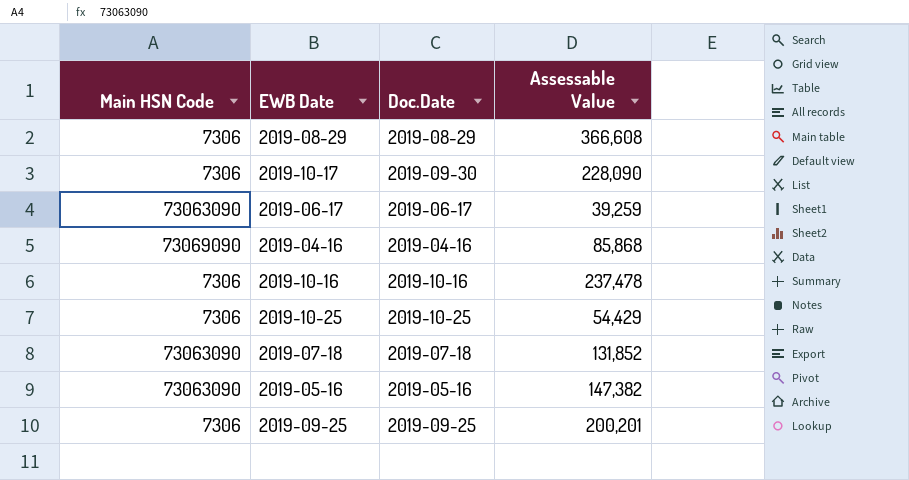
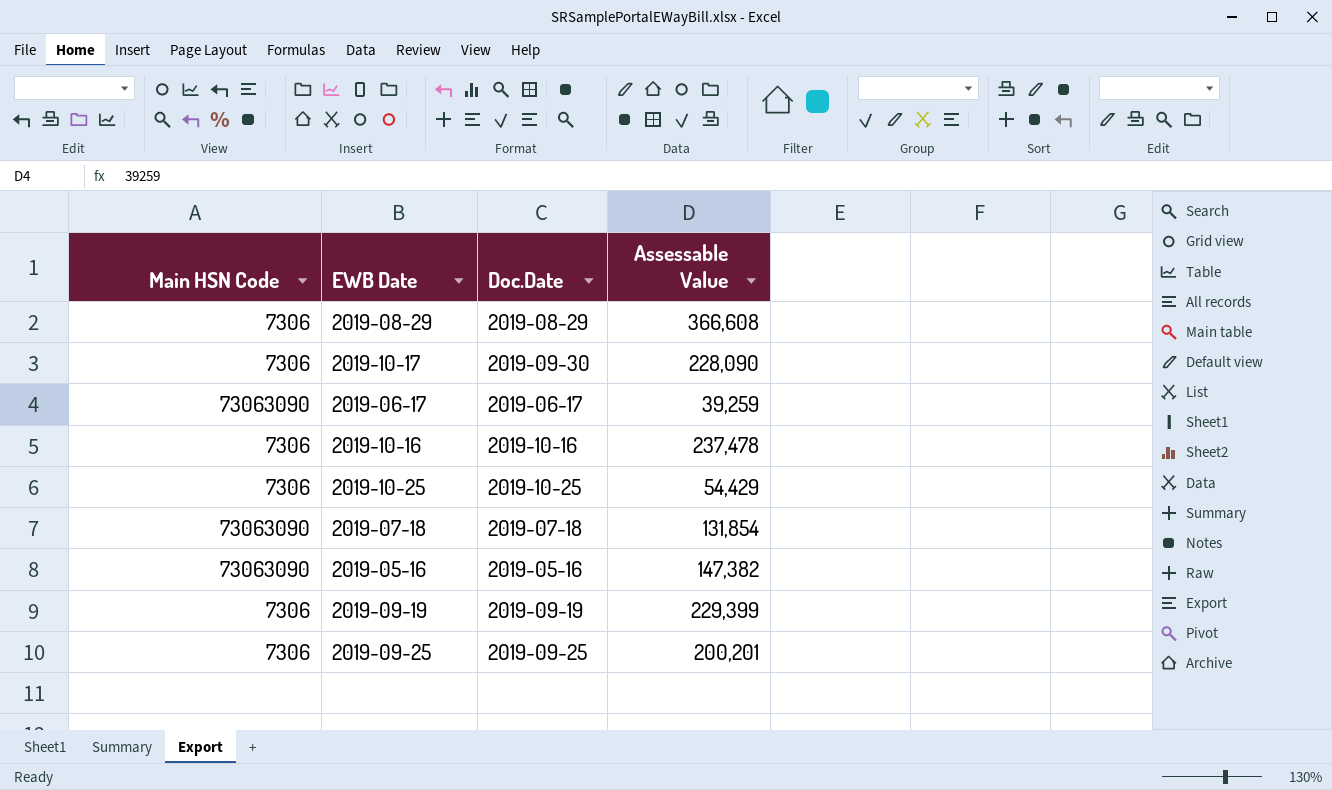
row 2019-04-16: 73069090 | 2019-04-16 | 85,868 -> none
2019-07-18 | Assessable Value: 131,852 -> 131,854
row 2019-09-19: none -> 7306 | 2019-09-19 | 229,399

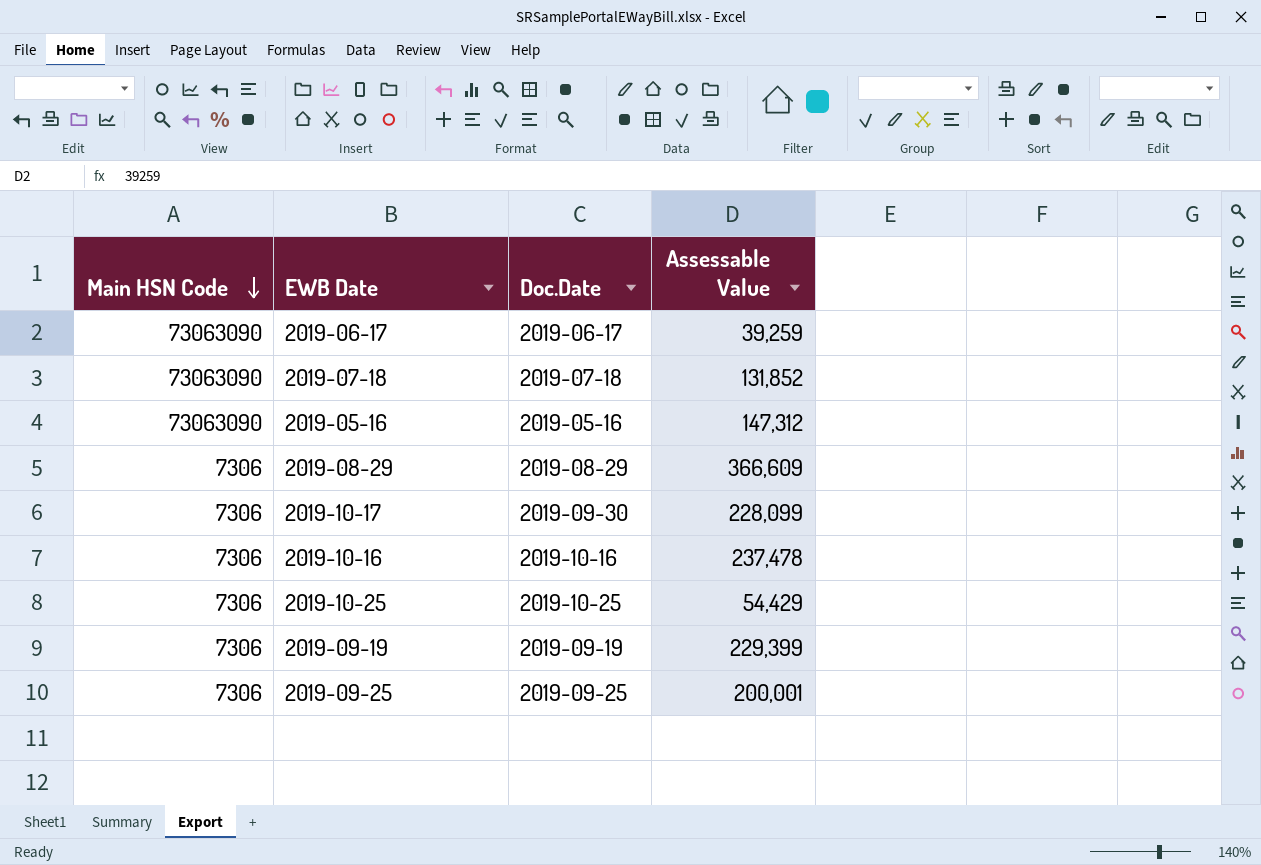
row order: none -> Main HSN Code descending
2019-07-18 | Assessable Value: 131,854 -> 131,852
2019-05-16 | Assessable Value: 147,382 -> 147,312
2019-08-29 | Assessable Value: 366,608 -> 366,609
2019-10-17 | Assessable Value: 228,090 -> 228,099
2019-09-25 | Assessable Value: 200,201 -> 200,001

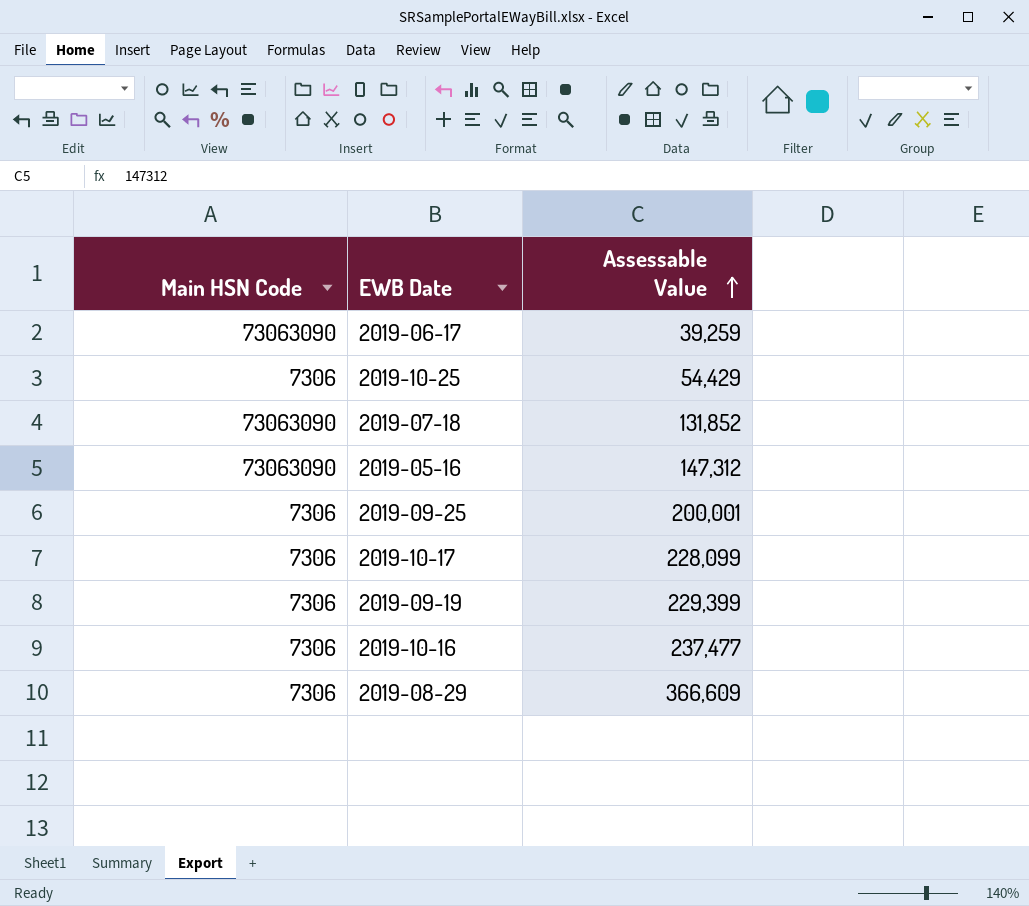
row order: Main HSN Code descending -> Assessable Value ascending
column Doc.Date | position: 3 -> none
2019-10-16 | Assessable Value: 237,478 -> 237,477

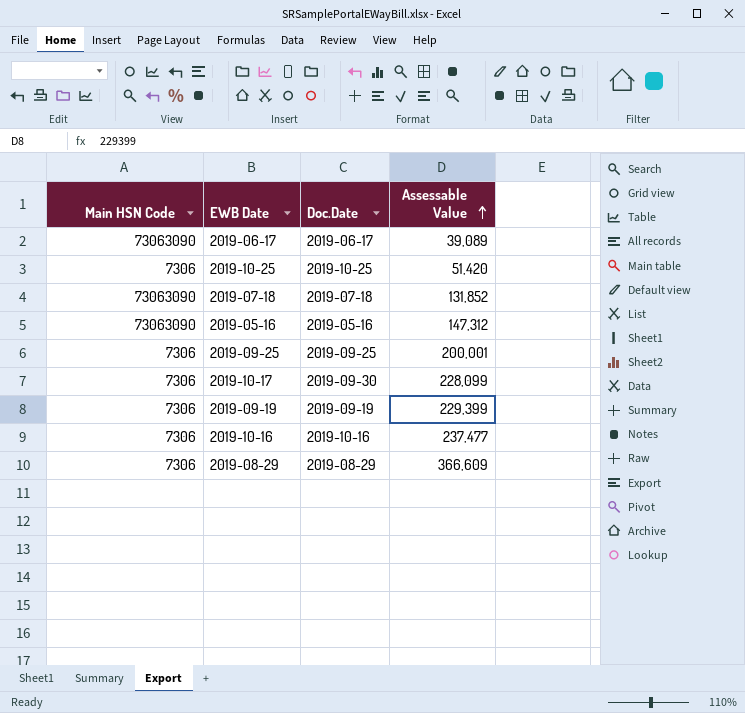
column Doc.Date | position: none -> 3
2019-06-17 | Assessable Value: 39,259 -> 39,089
2019-10-25 | Assessable Value: 54,429 -> 51,420

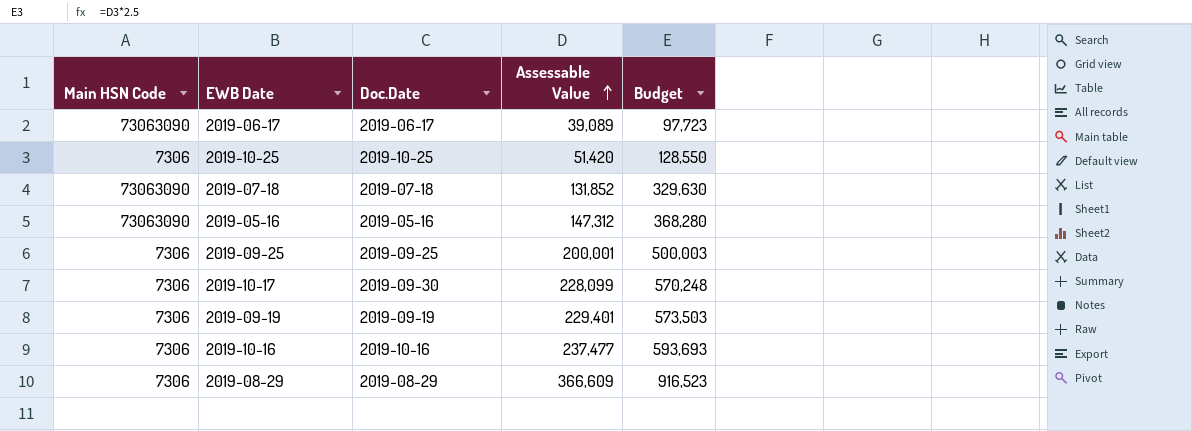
column Budget | formula: none -> [Assessable Value] * 2.5
2019-09-19 | Assessable Value: 229,399 -> 229,401

